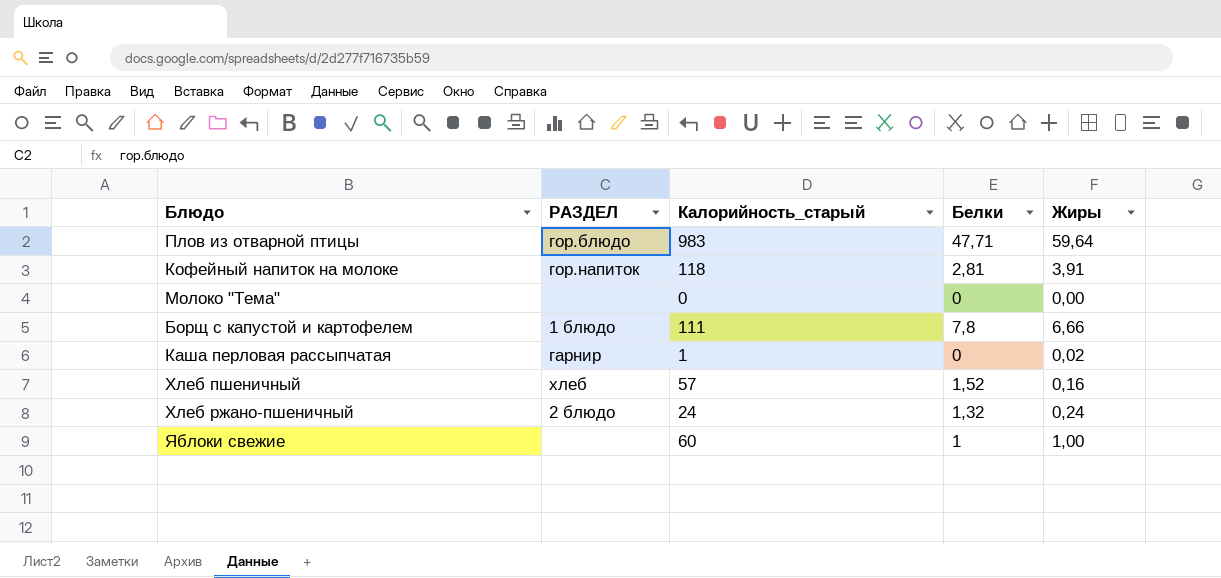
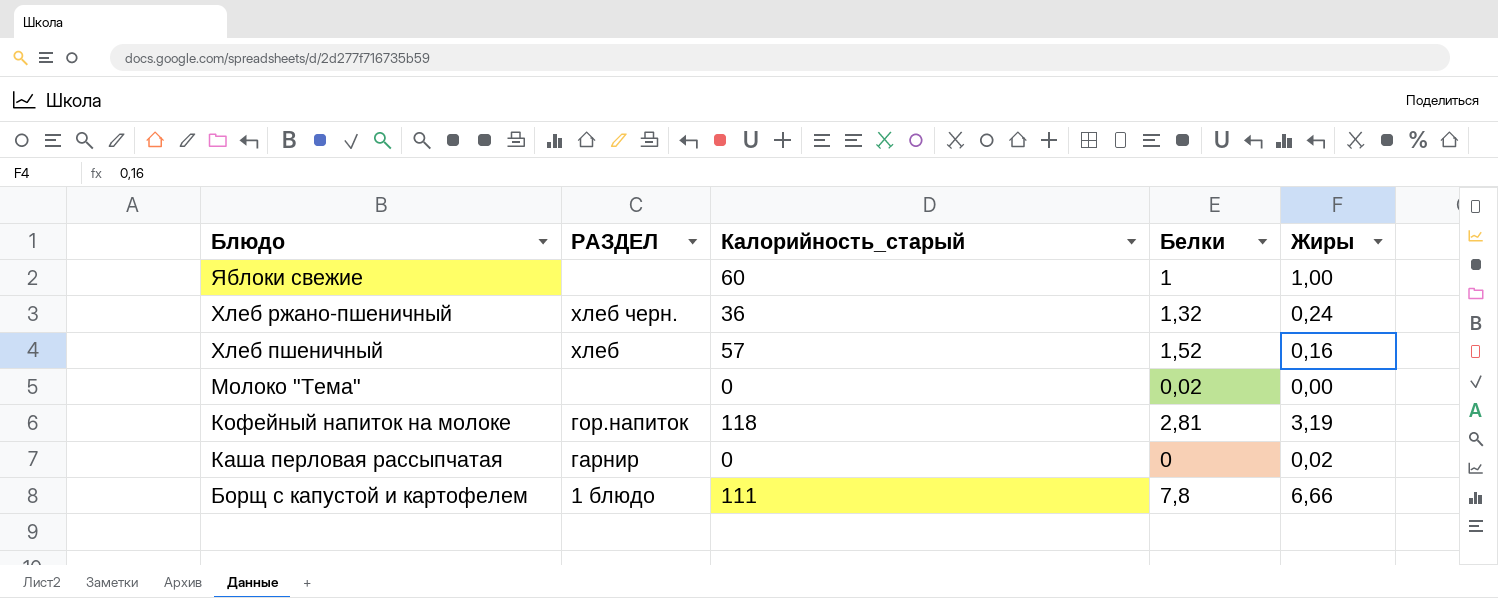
row order: none -> Блюдо descending
row Плов из отварной птицы: гор.блюдо | 983 | 47,71 | 59,64 -> none
Хлеб ржано-пшеничный | РАЗДЕЛ: 2 блюдо -> хлеб черн.
Хлеб ржано-пшеничный | Калорийность_старый: 24 -> 36
Молоко "Тема" | Белки: 0 -> 0,02
Кофейный напиток на молоке | Жиры: 3,91 -> 3,19
Каша перловая рассыпчатая | Калорийность_старый: 1 -> 0

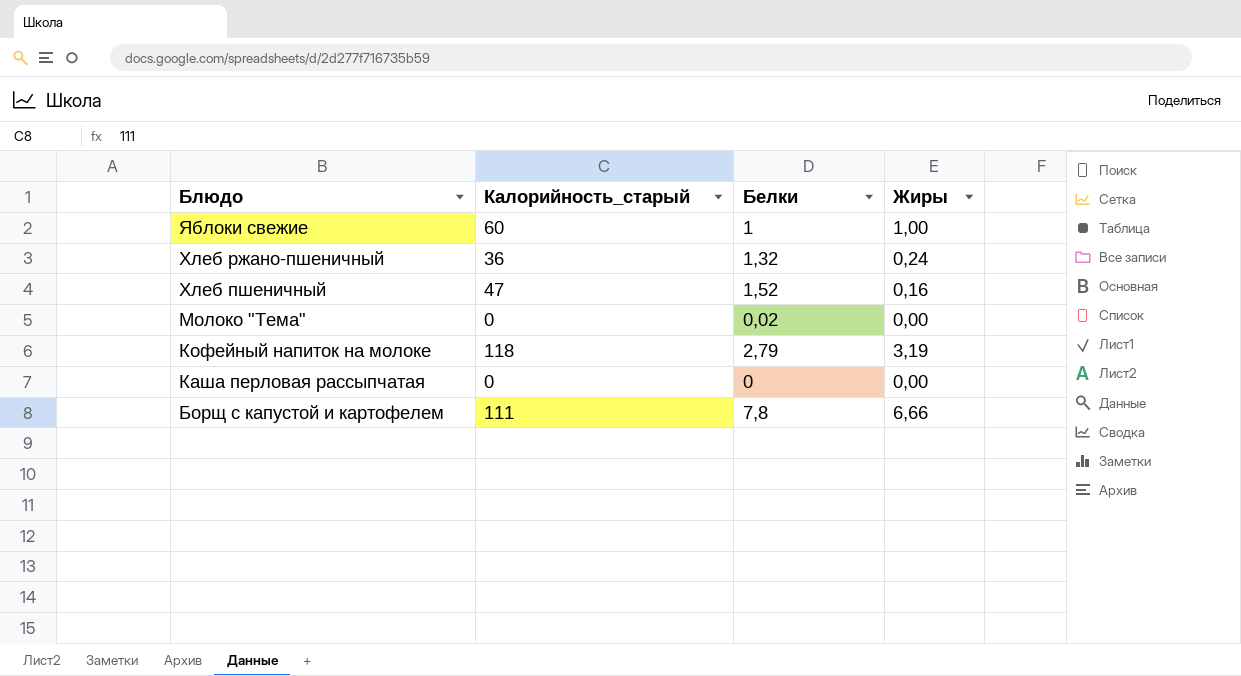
column РАЗДЕЛ | position: 2 -> none
Хлеб пшеничный | Калорийность_старый: 57 -> 47
Кофейный напиток на молоке | Белки: 2,81 -> 2,79
Каша перловая рассыпчатая | Жиры: 0,02 -> 0,00

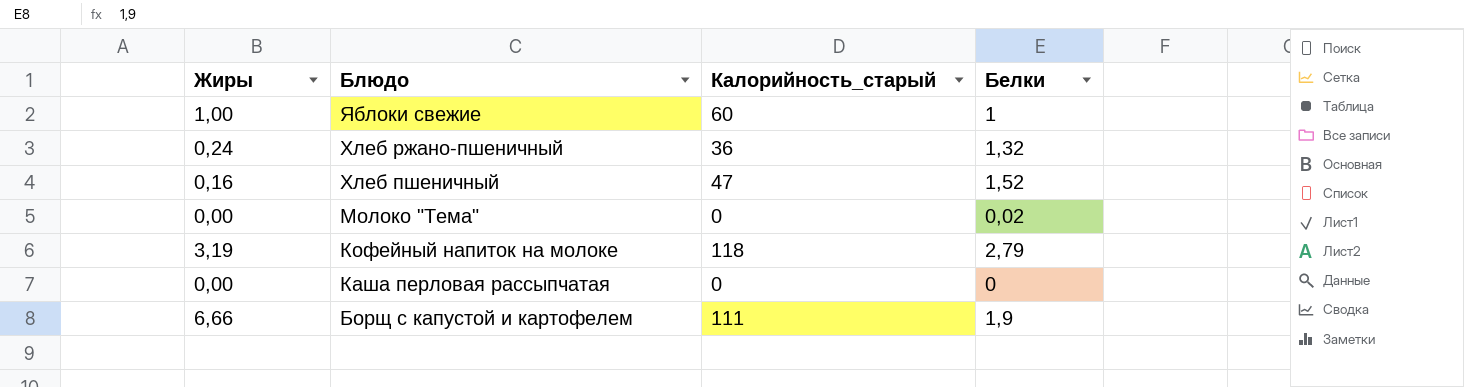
column Жиры | position: 4 -> 1
Борщ с капустой и картофелем | Белки: 7,8 -> 1,9

